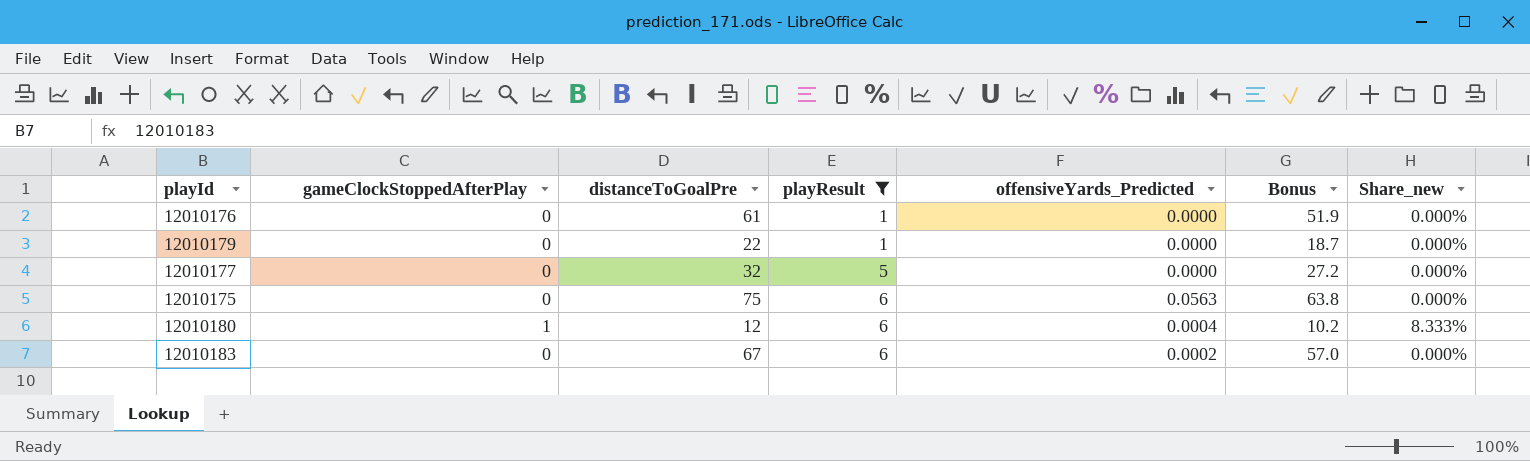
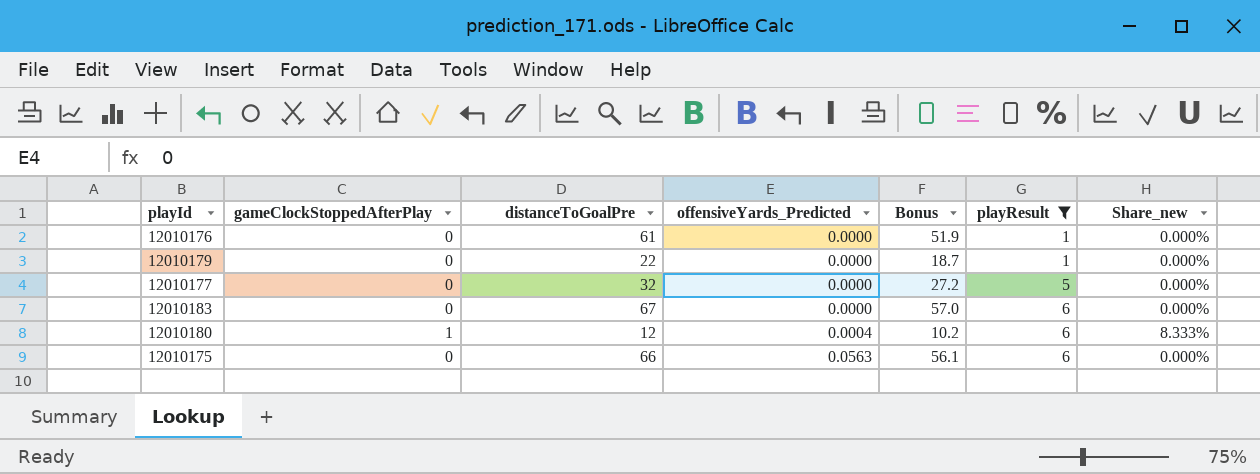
row order: playResult ascending -> offensiveYards_Predicted ascending
column playResult | position: 4 -> 6
12010183 | offensiveYards_Predicted: 0.0002 -> 0.0000
12010175 | distanceToGoalPre: 75 -> 66
12010175 | Bonus: 63.8 -> 56.1

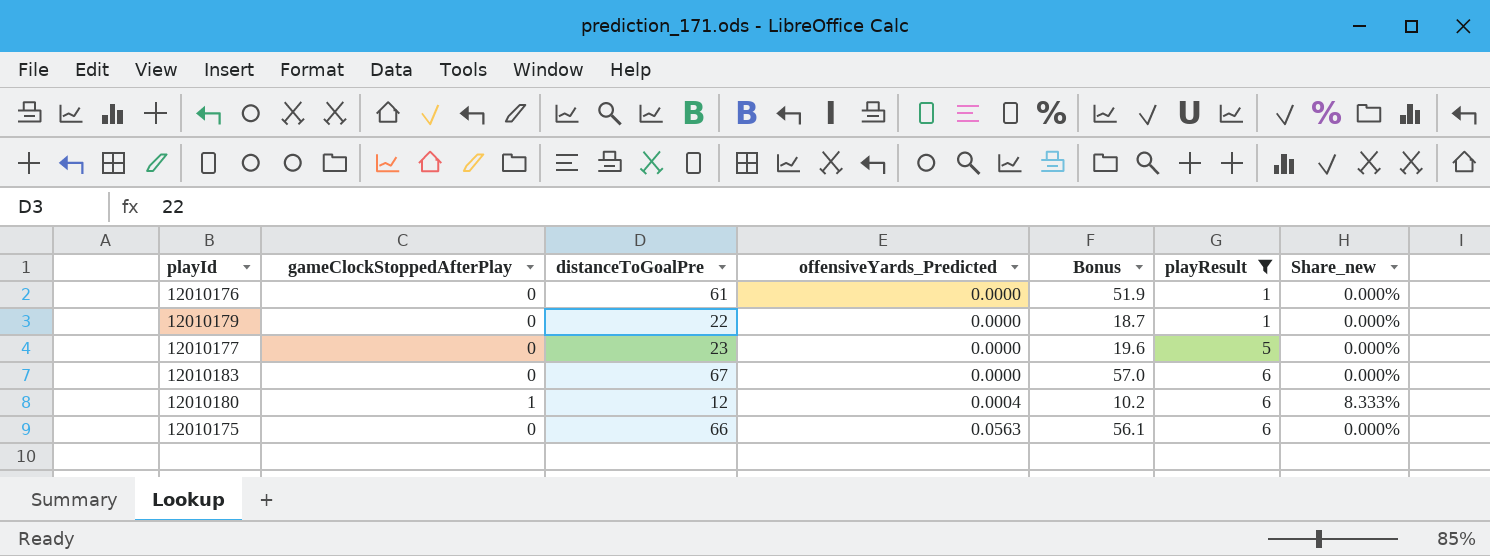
12010177 | distanceToGoalPre: 32 -> 23
12010177 | Bonus: 27.2 -> 19.6

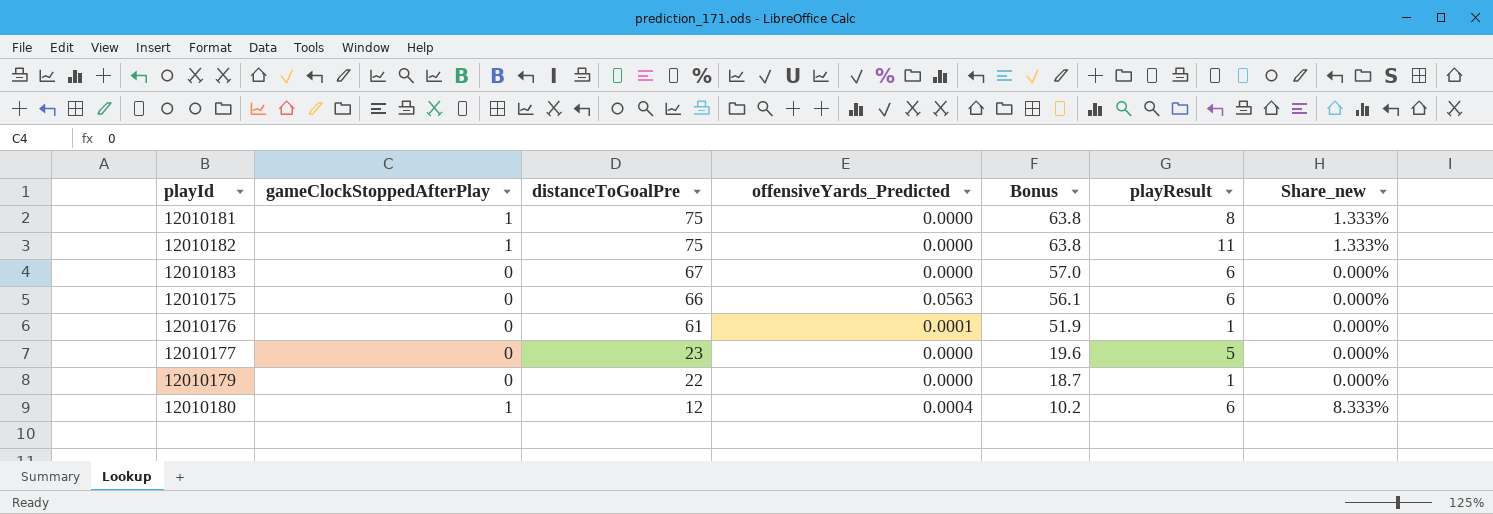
filter: playResult <= 6 -> none
row order: offensiveYards_Predicted ascending -> distanceToGoalPre descending
12010176 | offensiveYards_Predicted: 0.0000 -> 0.0001

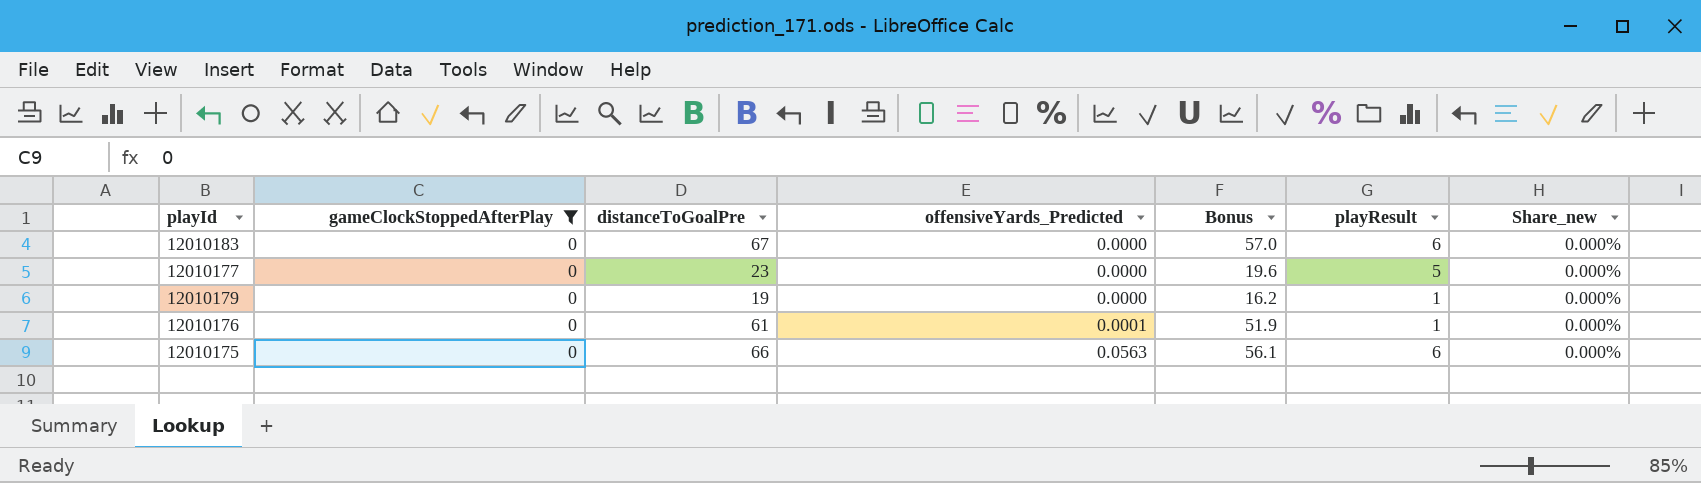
filter: none -> gameClockStoppedAfterPlay = 0
row order: distanceToGoalPre descending -> offensiveYards_Predicted ascending
12010179 | distanceToGoalPre: 22 -> 19
12010179 | Bonus: 18.7 -> 16.2

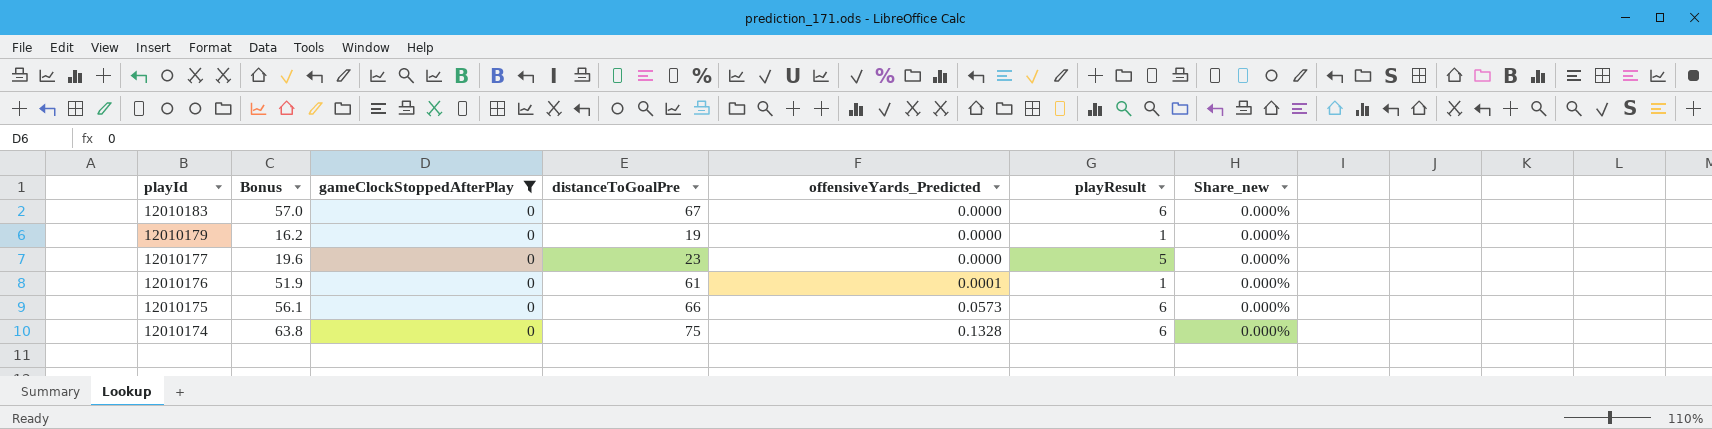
row order: offensiveYards_Predicted ascending -> playId descending
column Bonus | position: 5 -> 2
12010175 | offensiveYards_Predicted: 0.0563 -> 0.0573
row 12010174: none -> 63.8 | 0 | 75 | 0.1328 | 6 | 0.000%

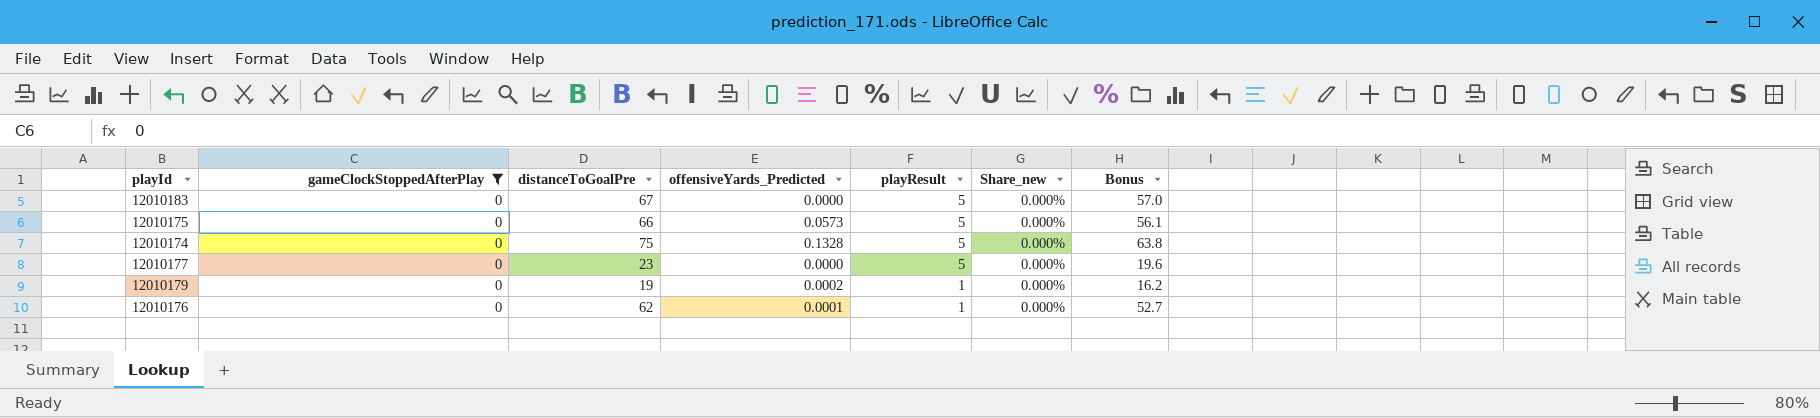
row order: playId descending -> playResult descending
column Bonus | position: 2 -> 7
12010183 | playResult: 6 -> 5
12010175 | playResult: 6 -> 5
12010174 | playResult: 6 -> 5
12010179 | offensiveYards_Predicted: 0.0000 -> 0.0002
12010176 | distanceToGoalPre: 61 -> 62
12010176 | Bonus: 51.9 -> 52.7

